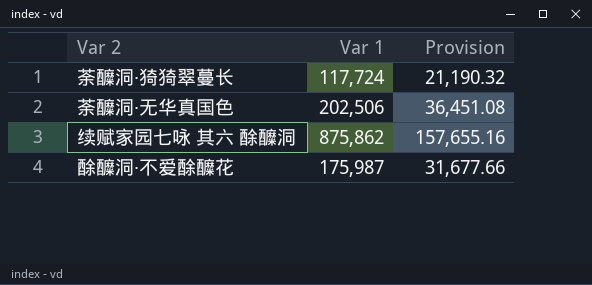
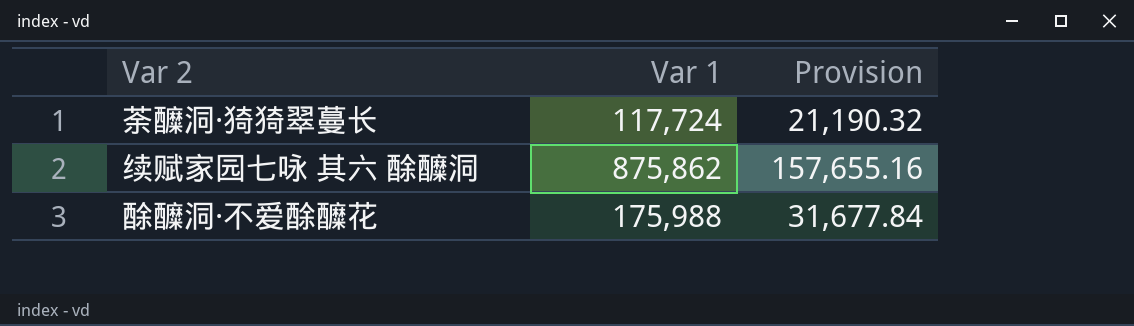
row 荼醾洞·无华真国色: 202,506 | 36,451.08 -> none
酴醾洞·不爱酴醾花 | Var 1: 175,987 -> 175,988
酴醾洞·不爱酴醾花 | Provision: 31,677.66 -> 31,677.84

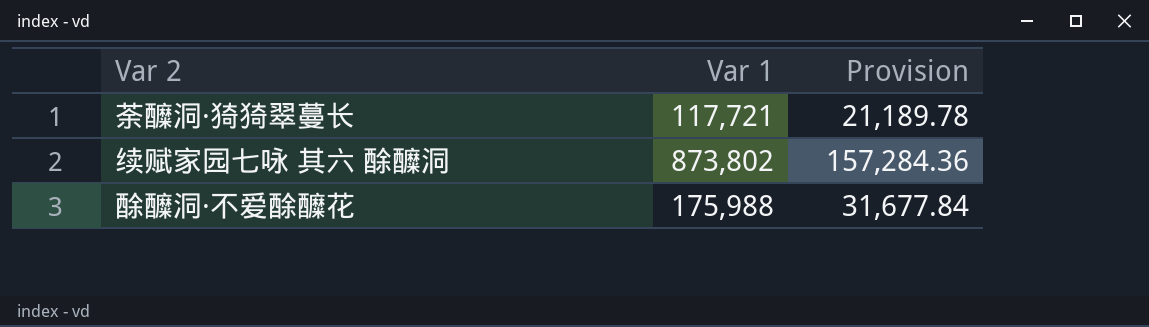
荼醾洞·猗猗翠蔓长 | Var 1: 117,724 -> 117,721
荼醾洞·猗猗翠蔓长 | Provision: 21,190.32 -> 21,189.78
续赋家园七咏 其六 酴醾洞 | Var 1: 875,862 -> 873,802
续赋家园七咏 其六 酴醾洞 | Provision: 157,655.16 -> 157,284.36

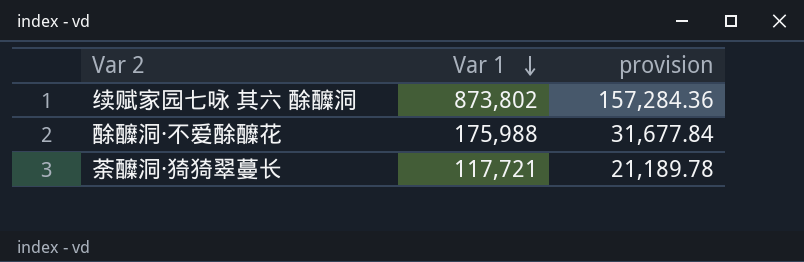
row order: none -> Var 1 descending
column name: Provision -> provision

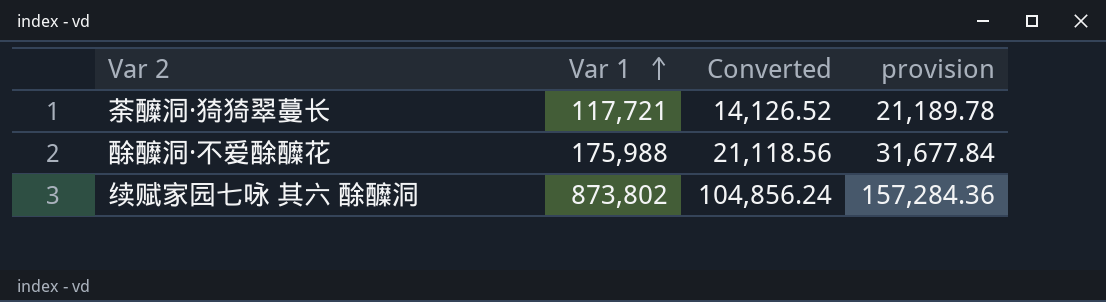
row order: Var 1 descending -> Var 1 ascending
column Converted | formula: none -> [Var 1] * 0.12

